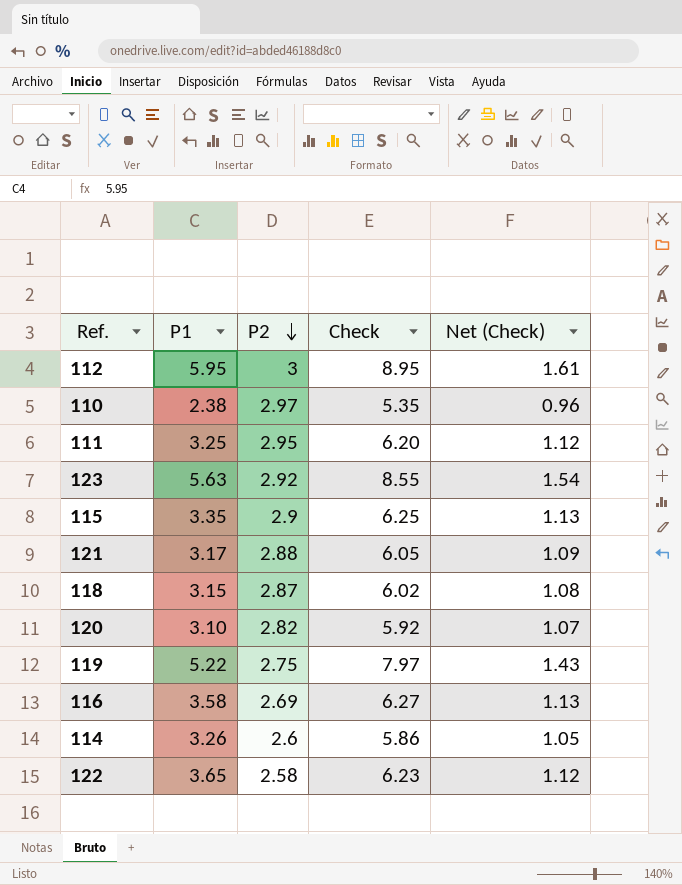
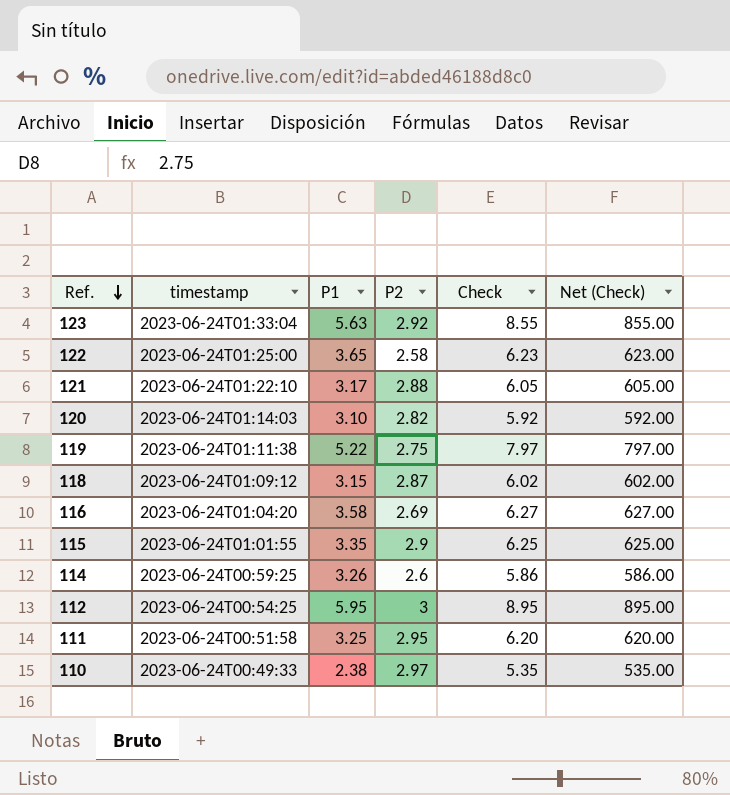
row order: P2 descending -> Ref. descending
column timestamp | position: none -> 2
column Net (Check) | formula: [Check] * 0.18 -> [Check] * 100

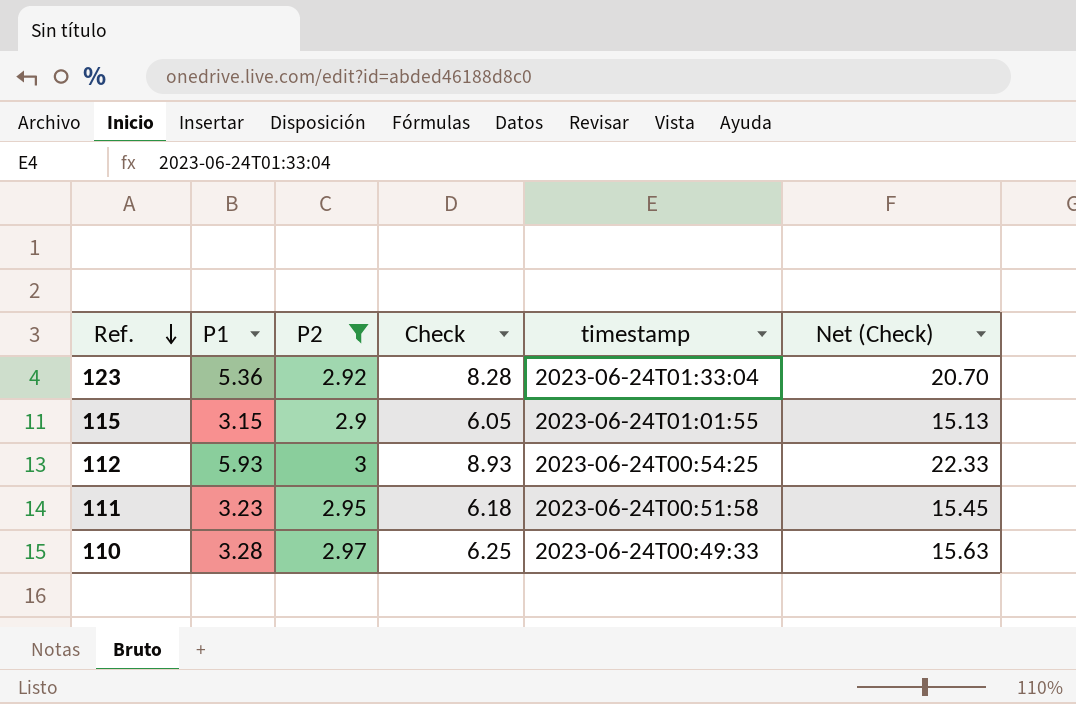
filter: none -> P2 >= 2.9
column timestamp | position: 2 -> 5
column Net (Check) | formula: [Check] * 100 -> [Check] * 2.5
123 | P1: 5.63 -> 5.36
123 | Check: 8.55 -> 8.28
115 | P1: 3.35 -> 3.15
115 | Check: 6.25 -> 6.05
112 | P1: 5.95 -> 5.93
112 | Check: 8.95 -> 8.93
111 | P1: 3.25 -> 3.23
111 | Check: 6.20 -> 6.18
110 | P1: 2.38 -> 3.28
110 | Check: 5.35 -> 6.25

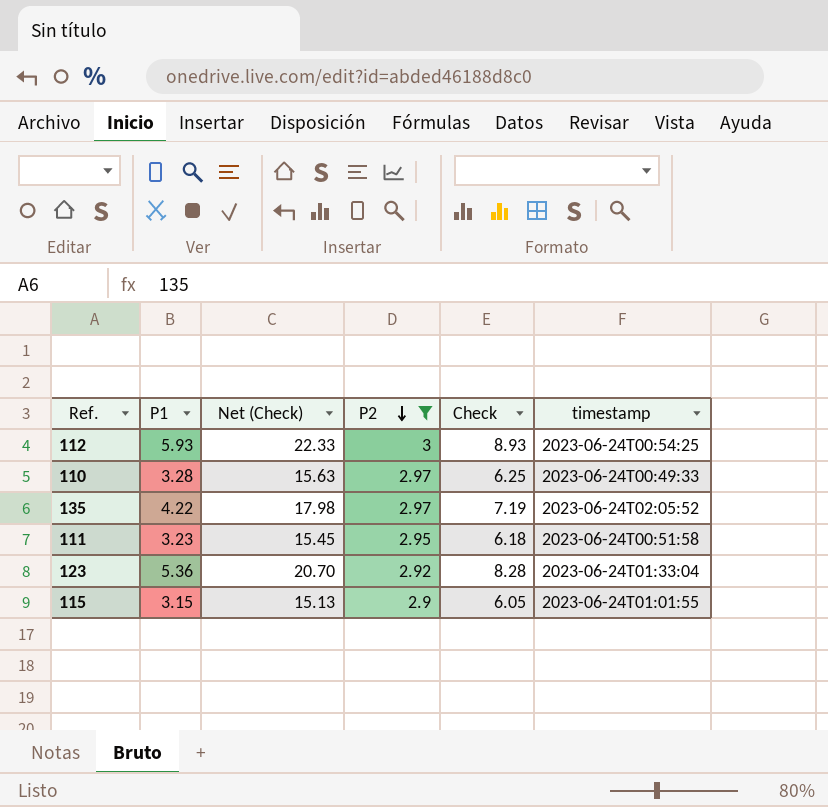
row order: Ref. descending -> P2 descending
column Net (Check) | position: 6 -> 3
row 135: none -> 4.22 | 17.98 | 2.97 | 7.19 | 2023-06-24T02:05:52

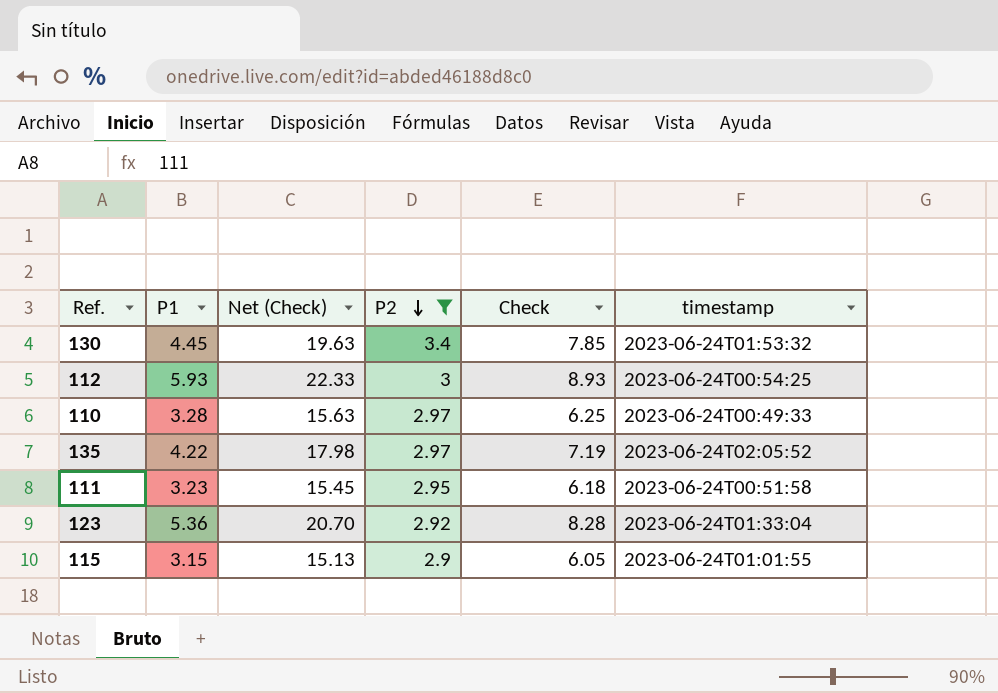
row 130: none -> 4.45 | 19.63 | 3.4 | 7.85 | 2023-06-24T01:53:32

